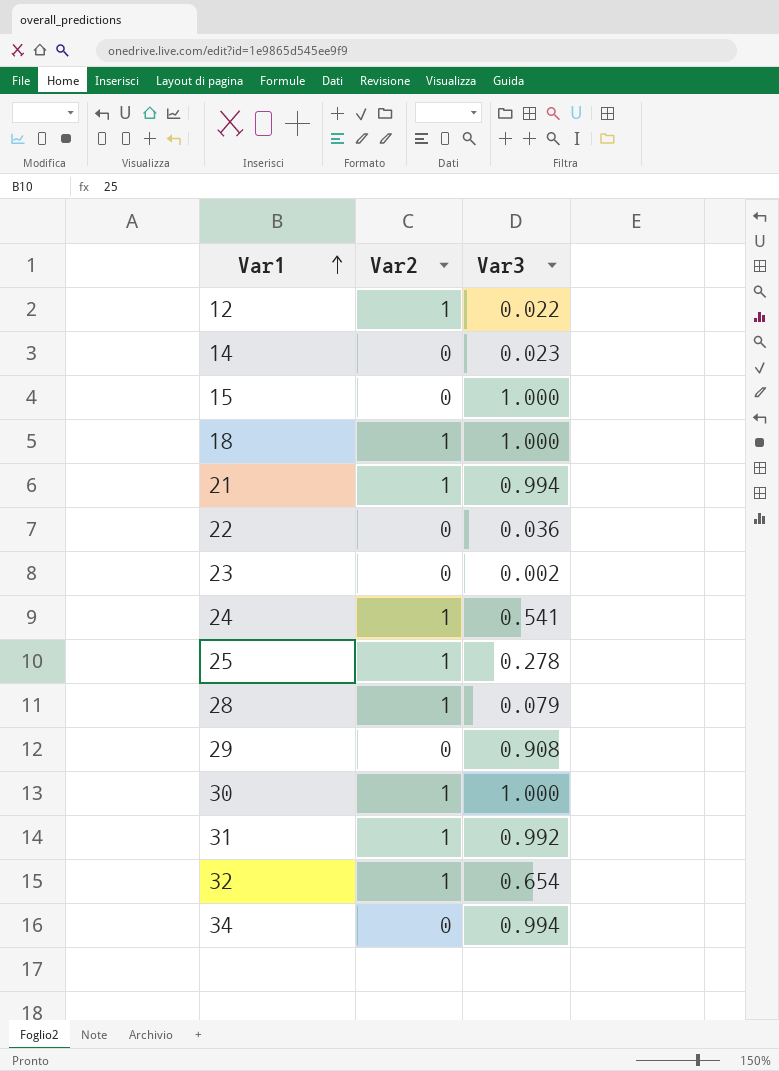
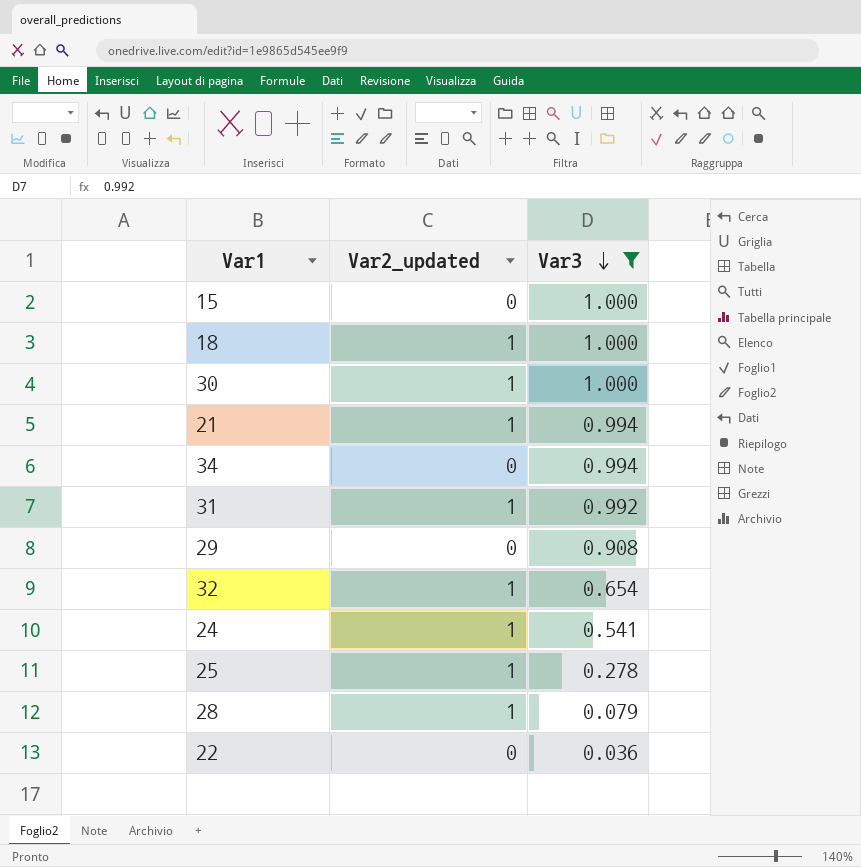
filter: none -> Var3 >= 0.036
row order: Var1 ascending -> Var3 descending
column name: Var2 -> Var2_updated

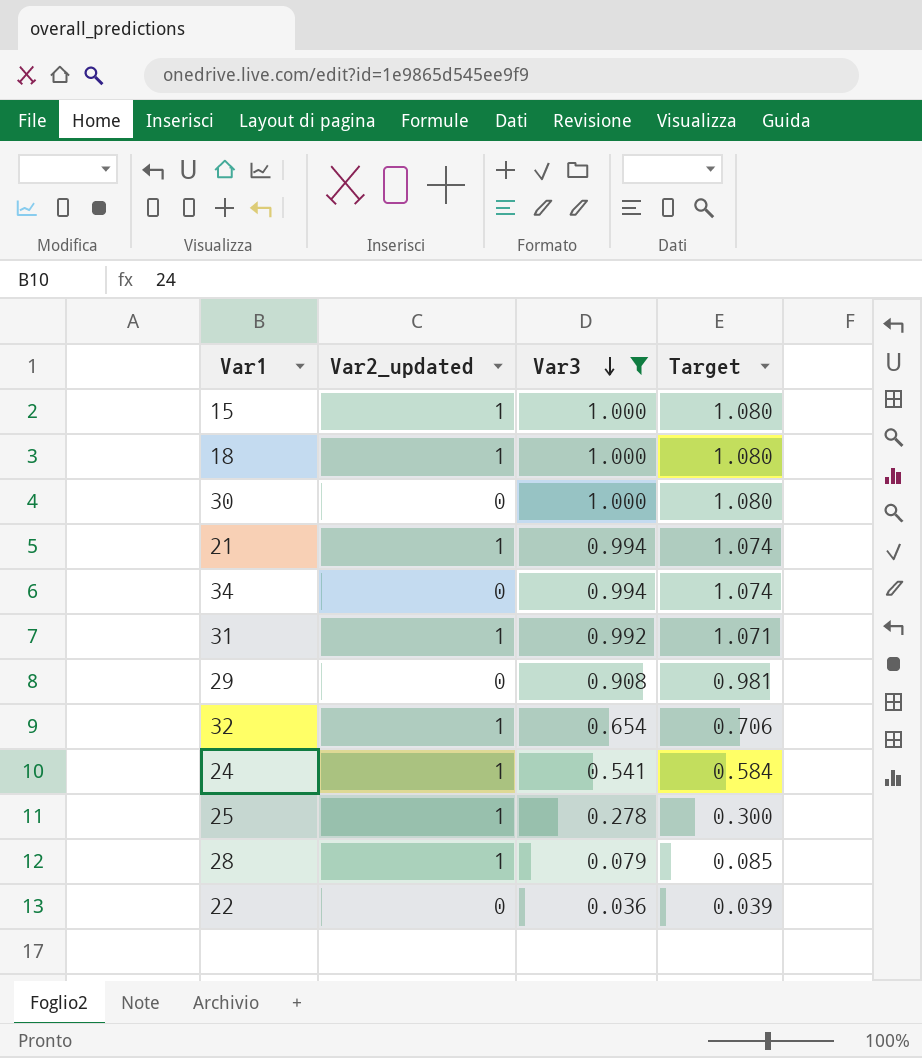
column Target | formula: none -> [Var3] * 1.08
15 | Var2_updated: 0 -> 1
30 | Var2_updated: 1 -> 0

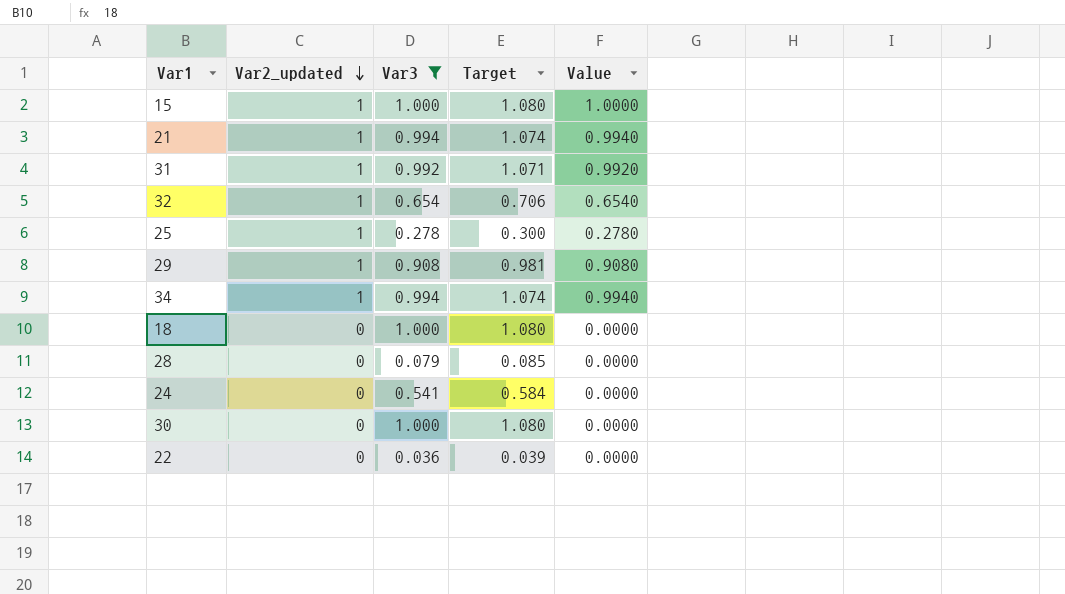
row order: Var3 descending -> Var2_updated descending
column Value | formula: none -> [Var2_updated] * [Var3]
29 | Var2_updated: 0 -> 1
34 | Var2_updated: 0 -> 1
18 | Var2_updated: 1 -> 0
28 | Var2_updated: 1 -> 0
24 | Var2_updated: 1 -> 0

